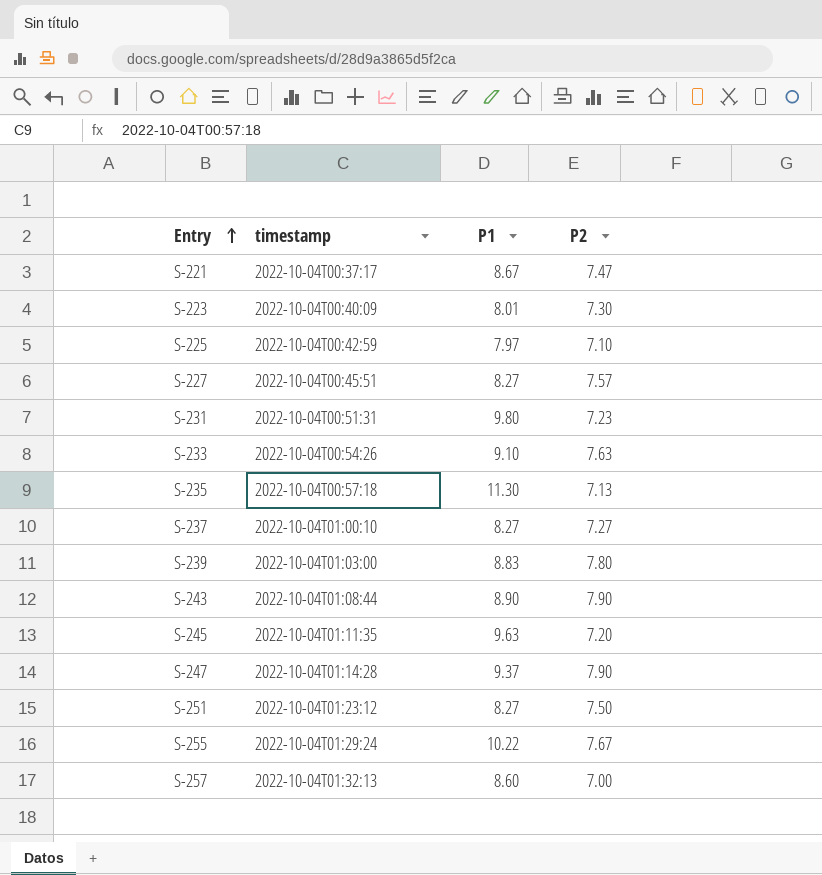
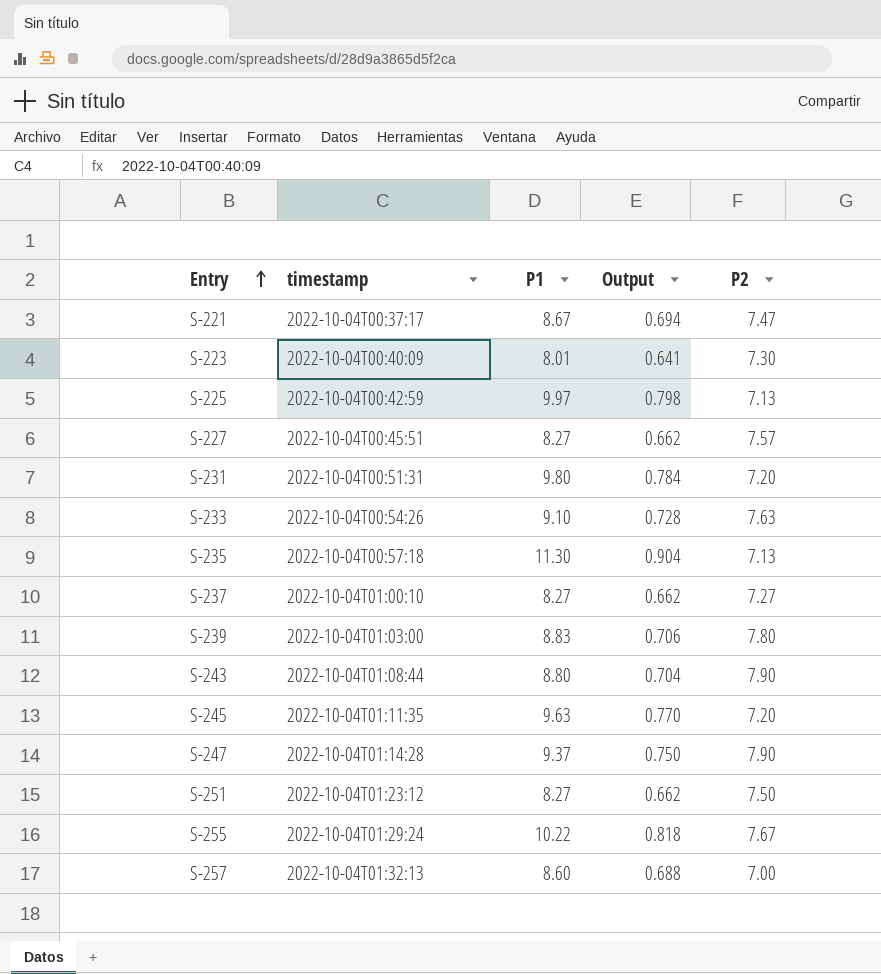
column Output | formula: none -> [P1] * 0.08
S-225 | P1: 7.97 -> 9.97
S-225 | P2: 7.10 -> 7.13
S-231 | P2: 7.23 -> 7.20
S-243 | P1: 8.90 -> 8.80

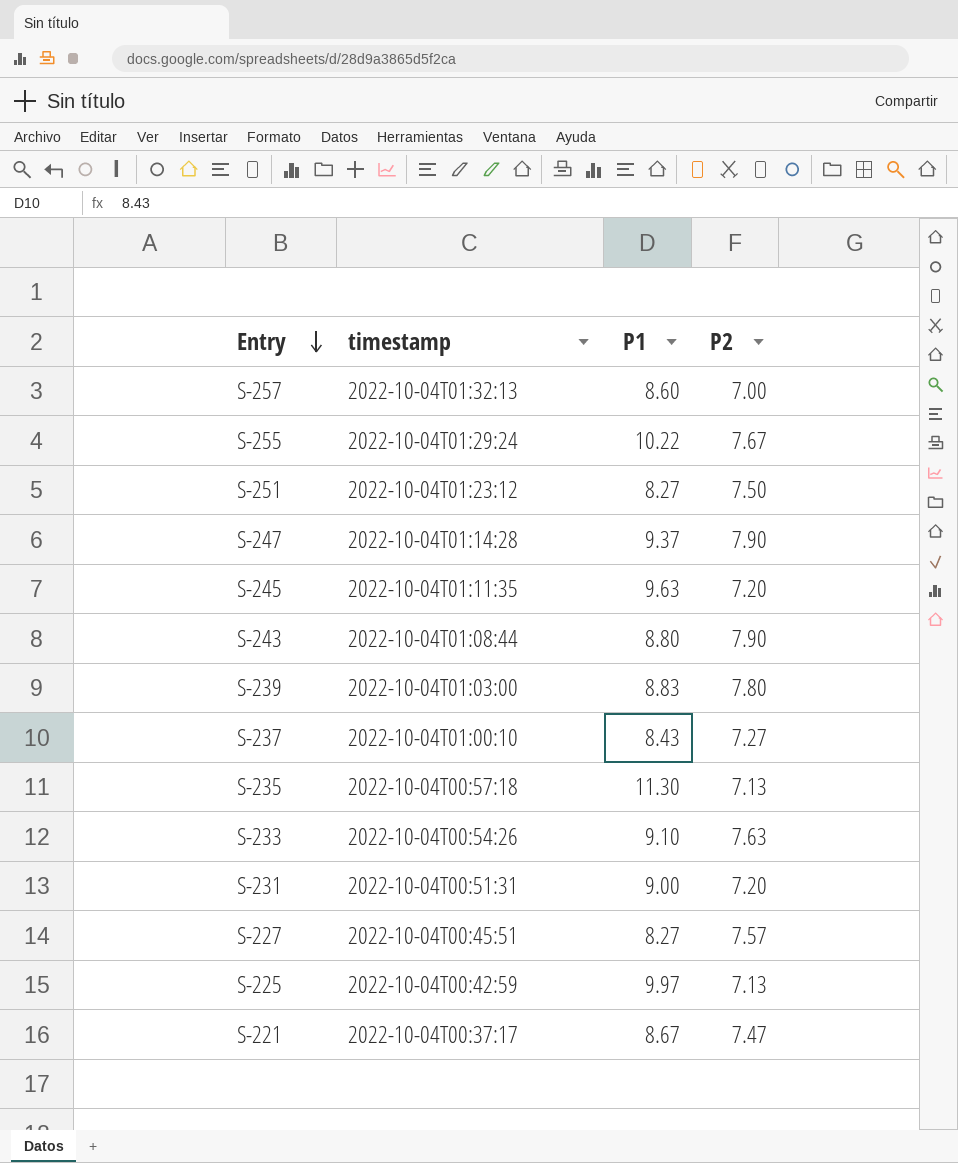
row order: Entry ascending -> Entry descending
column Output | formula: [P1] * 0.08 -> none
row S-223: 2022-10-04T00:40:09 | 8.01 | 0.641 | 7.30 -> none
S-237 | P1: 8.27 -> 8.43
S-231 | P1: 9.80 -> 9.00

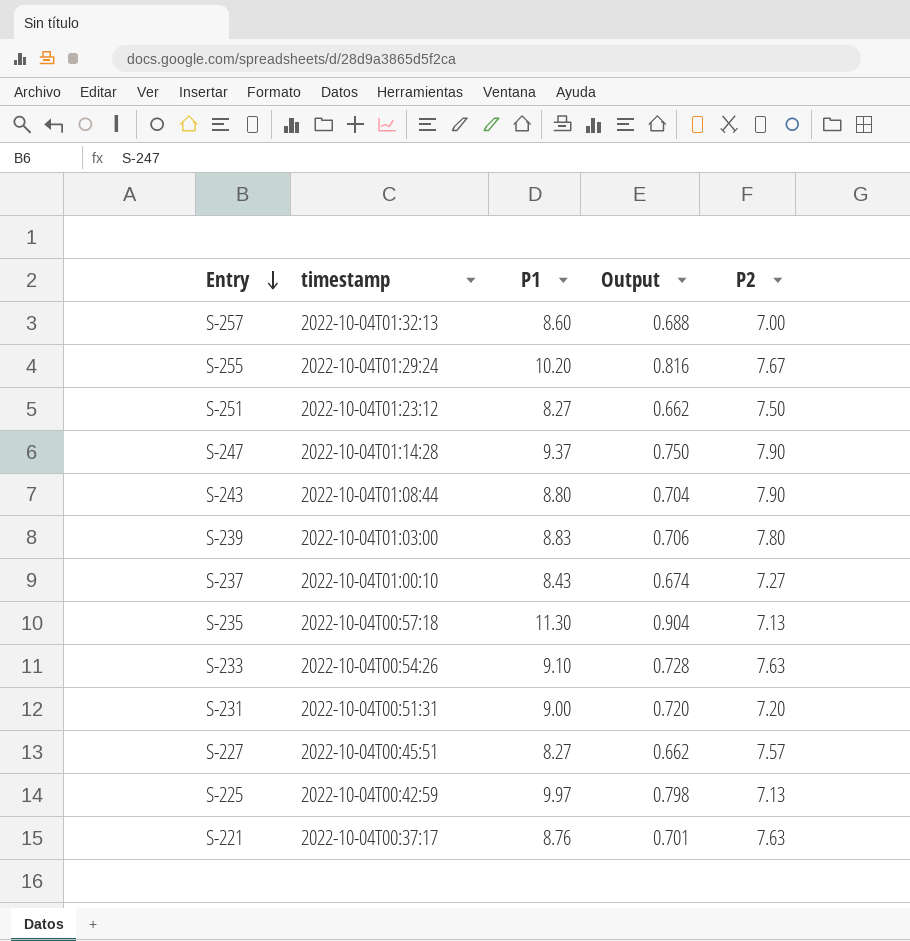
column Output | formula: none -> [P1] * 0.08
row S-245: 2022-10-04T01:11:35 | 9.63 | 7.20 -> none
S-255 | P1: 10.22 -> 10.20
S-221 | P1: 8.67 -> 8.76
S-221 | P2: 7.47 -> 7.63

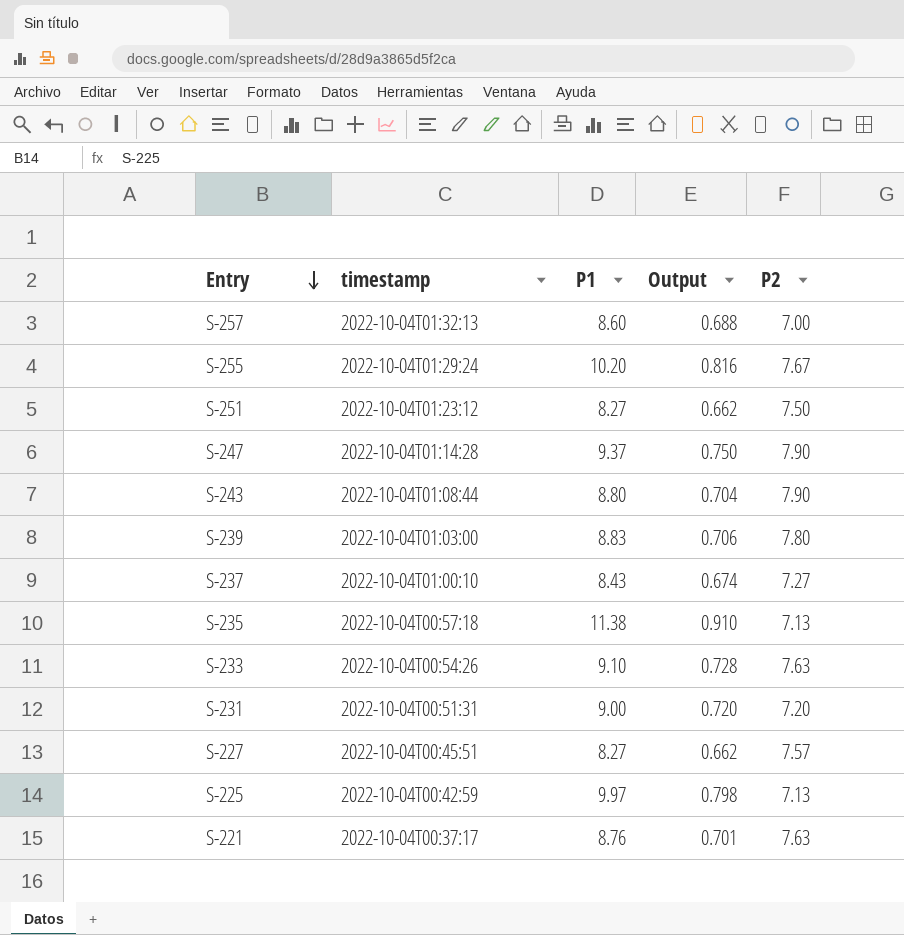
S-235 | P1: 11.30 -> 11.38
S-235 | Output: 0.904 -> 0.910

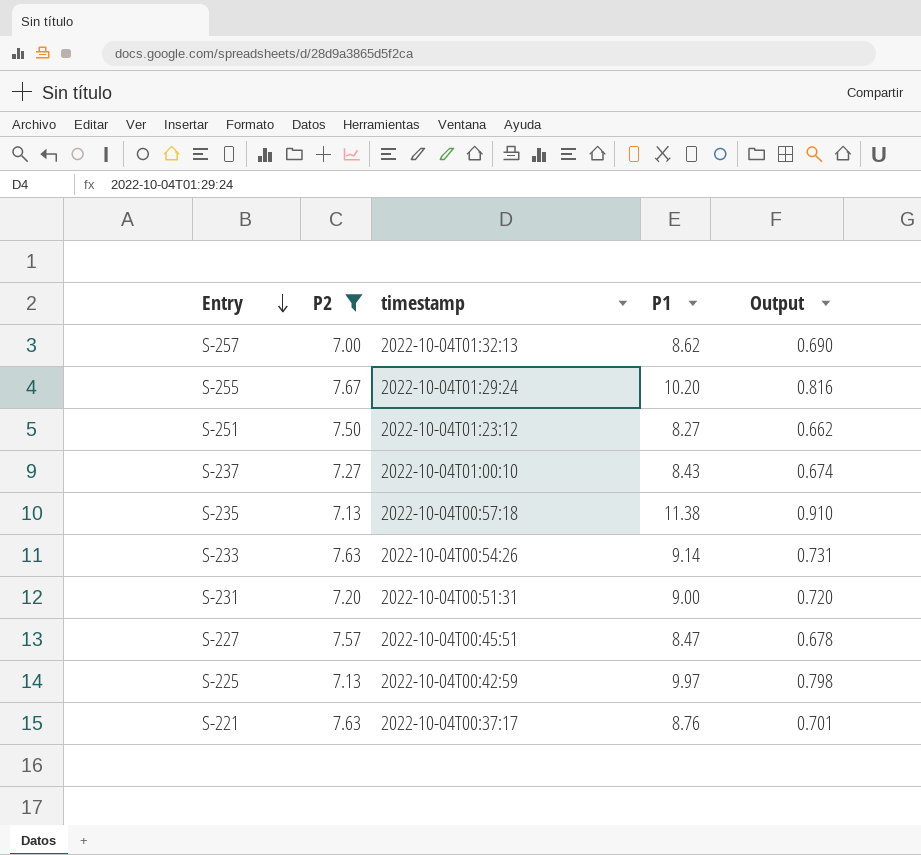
filter: none -> P2 <= 7.67
column P2 | position: 5 -> 2
S-257 | P1: 8.60 -> 8.62
S-257 | Output: 0.688 -> 0.690
S-233 | P1: 9.10 -> 9.14
S-233 | Output: 0.728 -> 0.731
S-227 | P1: 8.27 -> 8.47
S-227 | Output: 0.662 -> 0.678

